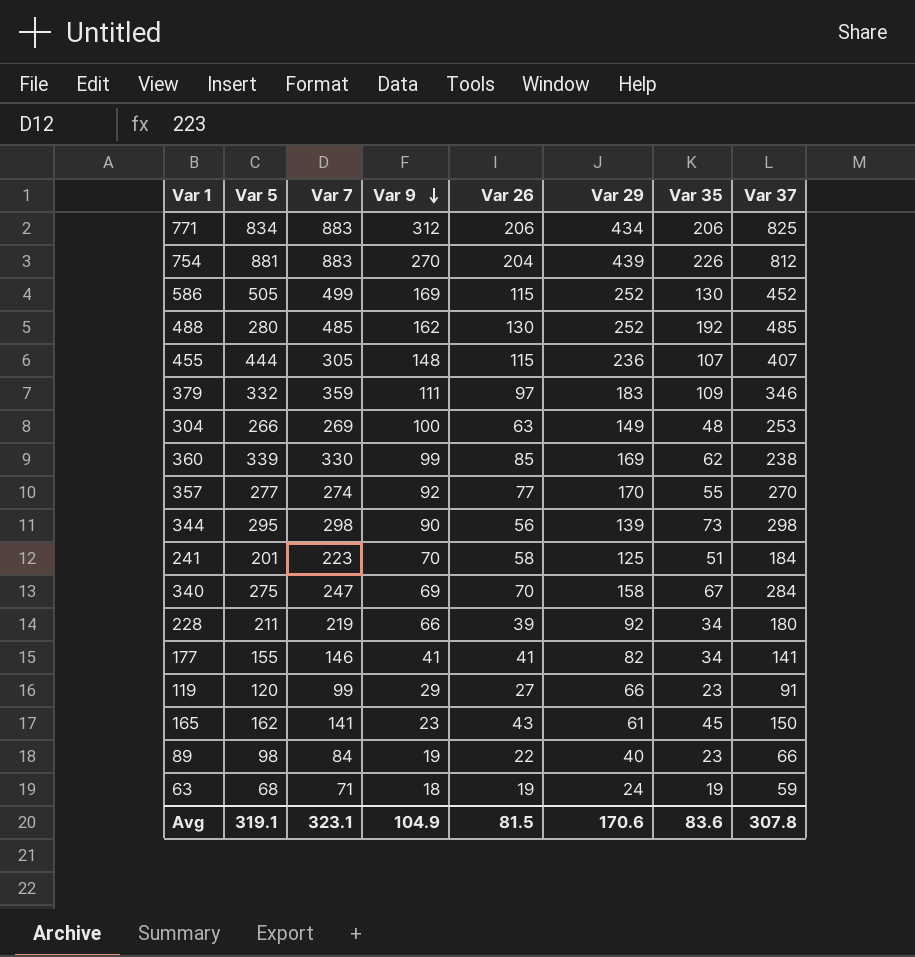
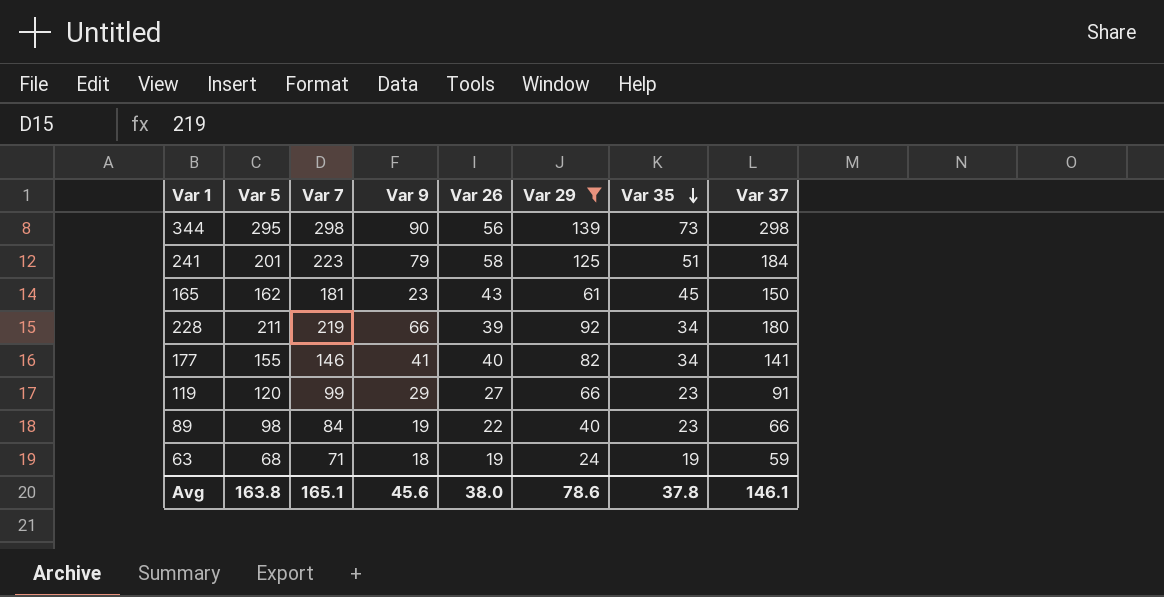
filter: none -> Var 29 <= 139
row order: Var 9 descending -> Var 35 descending
241 | Var 9: 70 -> 79
165 | Var 7: 141 -> 181
177 | Var 26: 41 -> 40
Avg | Var 5: 319.1 -> 163.8
Avg | Var 7: 323.1 -> 165.1
Avg | Var 9: 104.9 -> 45.6
Avg | Var 26: 81.5 -> 38.0
Avg | Var 29: 170.6 -> 78.6
Avg | Var 35: 83.6 -> 37.8
Avg | Var 37: 307.8 -> 146.1

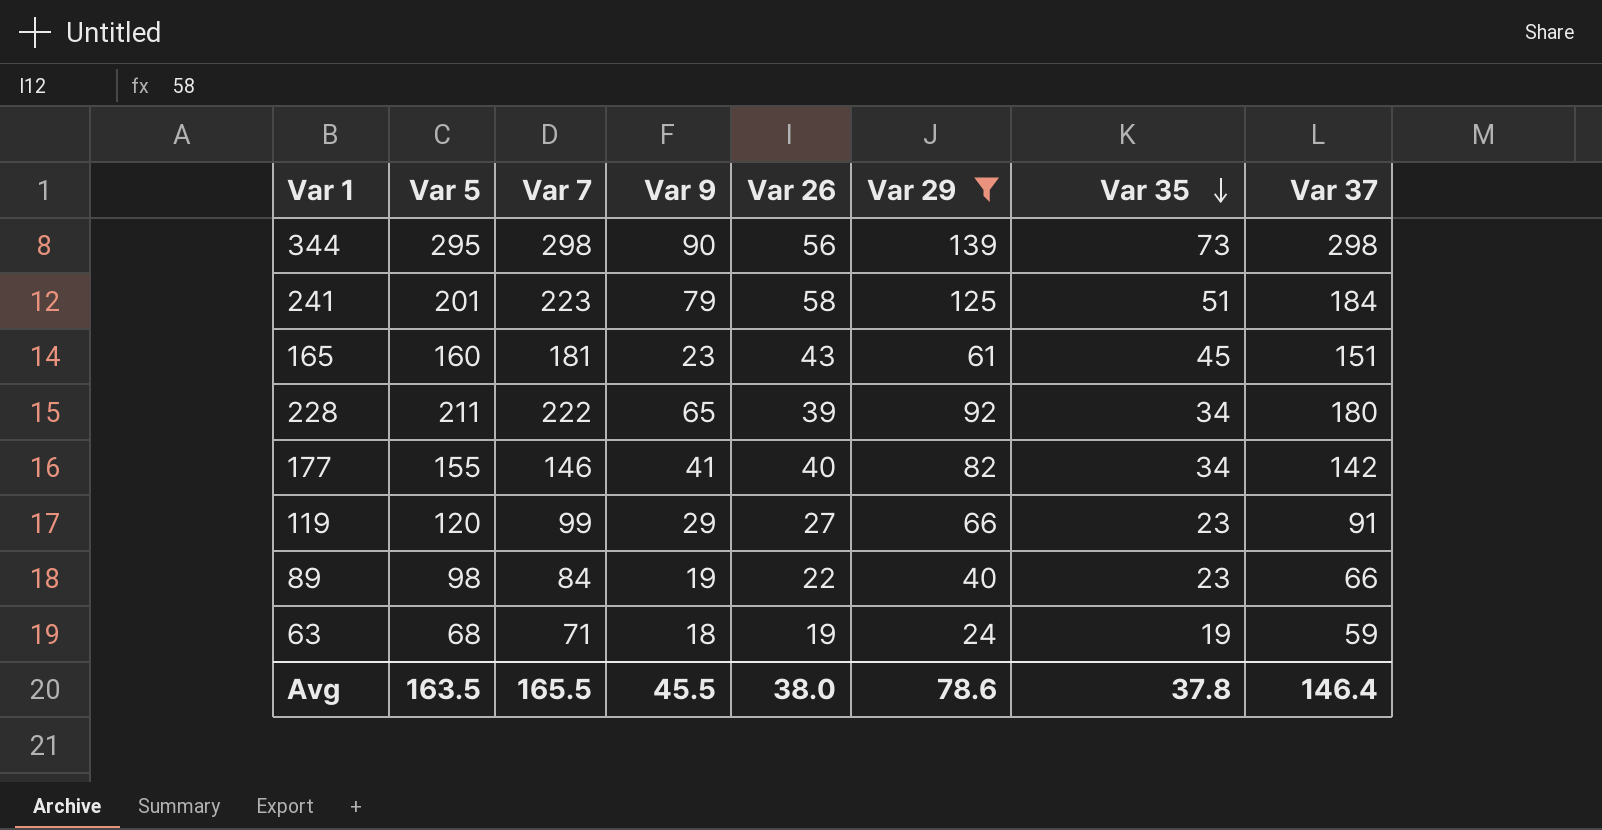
165 | Var 5: 162 -> 160
165 | Var 37: 150 -> 151
228 | Var 7: 219 -> 222
228 | Var 9: 66 -> 65
177 | Var 37: 141 -> 142
Avg | Var 5: 163.8 -> 163.5
Avg | Var 7: 165.1 -> 165.5
Avg | Var 9: 45.6 -> 45.5
Avg | Var 37: 146.1 -> 146.4

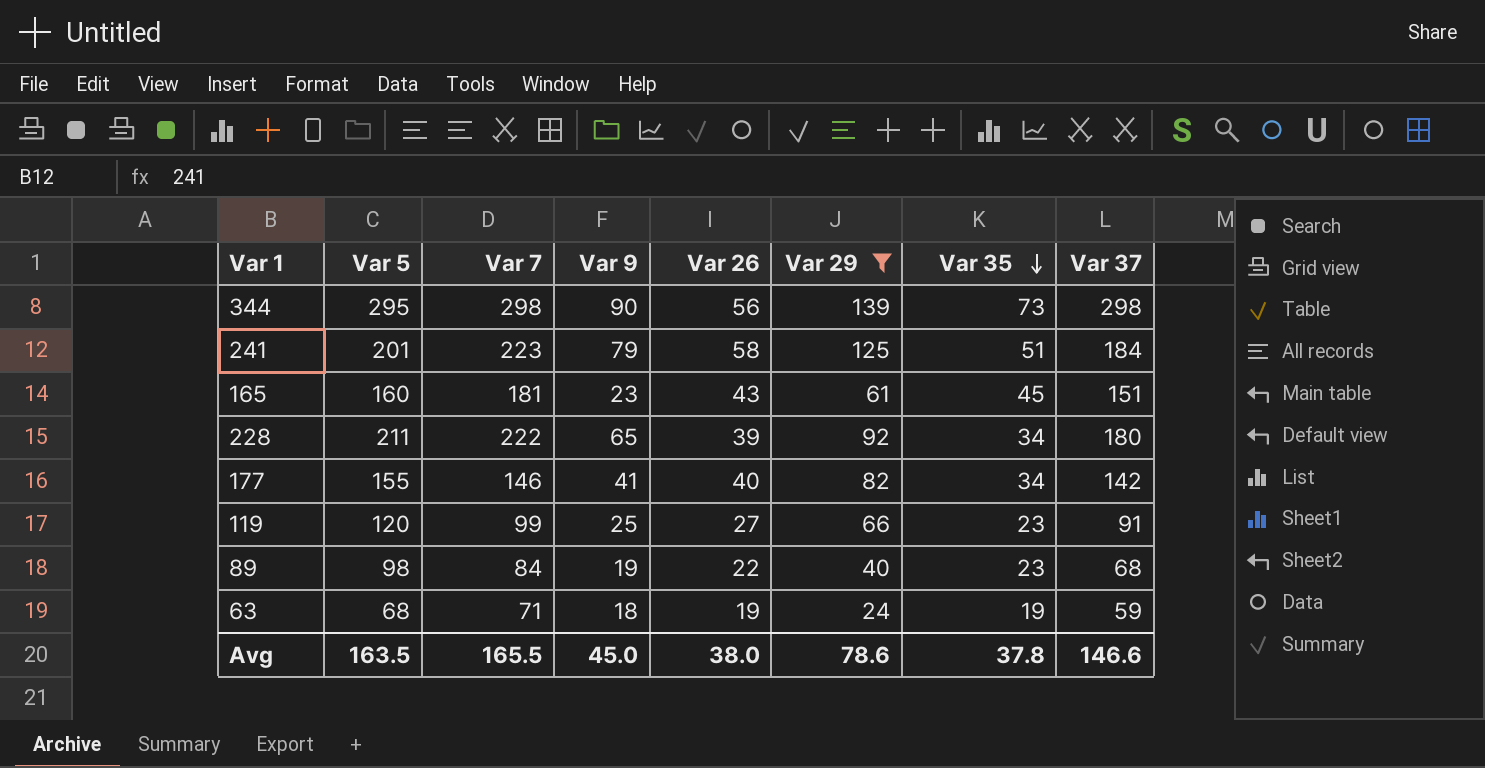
119 | Var 9: 29 -> 25
89 | Var 37: 66 -> 68
Avg | Var 9: 45.5 -> 45.0
Avg | Var 37: 146.4 -> 146.6

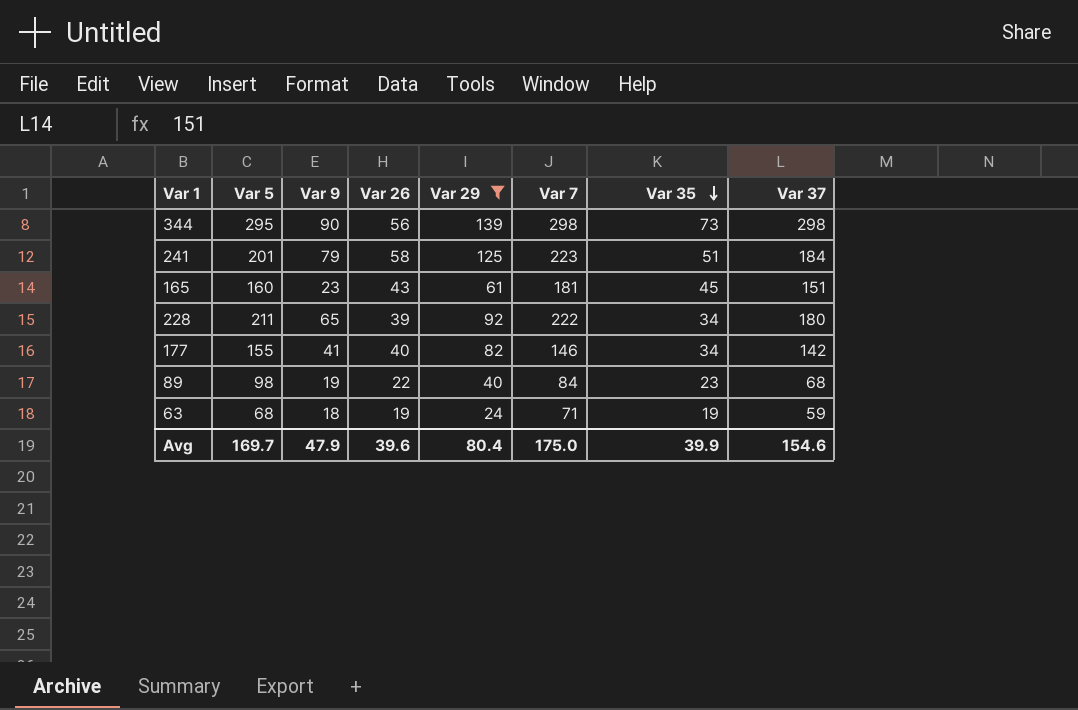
column Var 7 | position: 3 -> 6
row 119: 120 | 99 | 25 | 27 | 66 | 23 | 91 -> none
Avg | Var 5: 163.5 -> 169.7
Avg | Var 9: 45.0 -> 47.9
Avg | Var 26: 38.0 -> 39.6
Avg | Var 29: 78.6 -> 80.4
Avg | Var 7: 165.5 -> 175.0
Avg | Var 35: 37.8 -> 39.9
Avg | Var 37: 146.6 -> 154.6

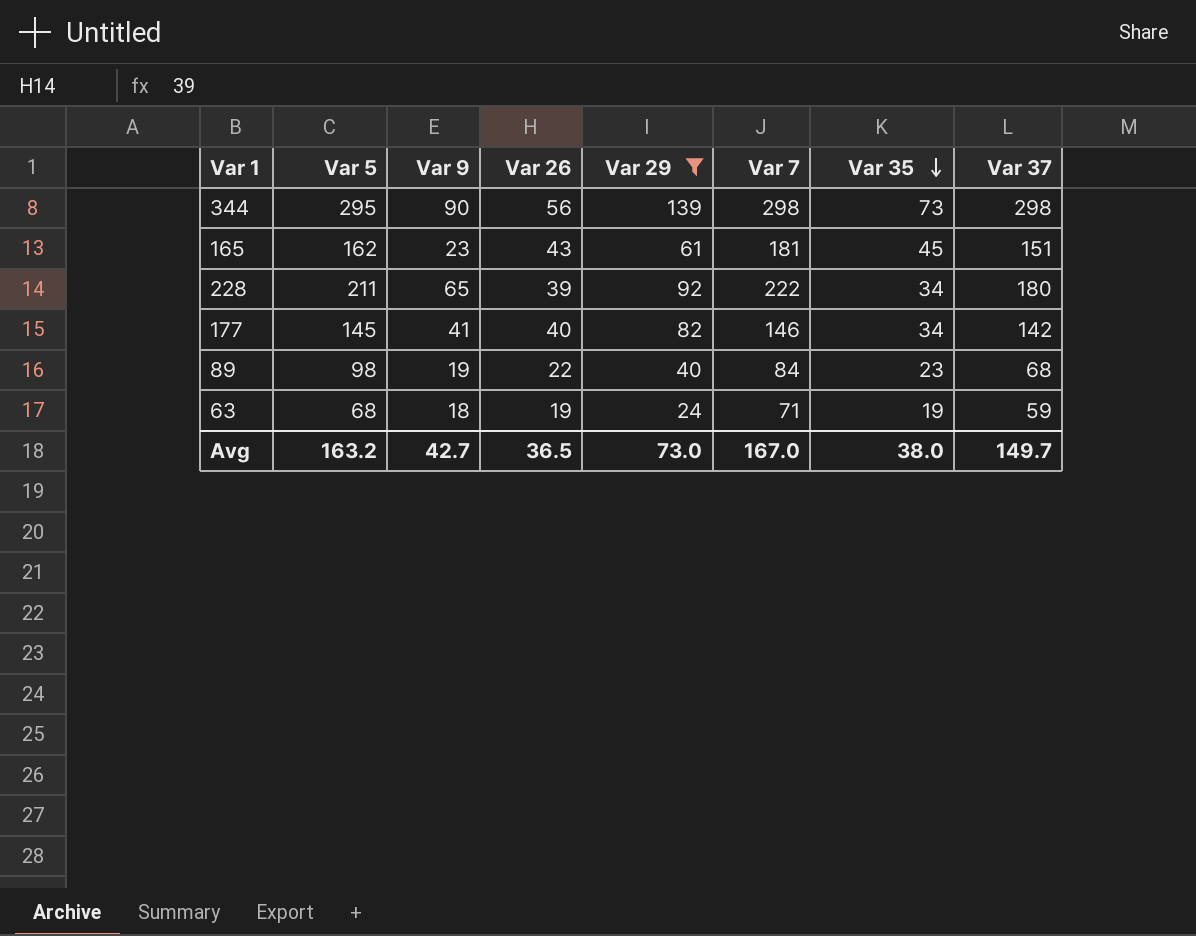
row 241: 201 | 79 | 58 | 125 | 223 | 51 | 184 -> none
165 | Var 5: 160 -> 162
177 | Var 5: 155 -> 145
Avg | Var 5: 169.7 -> 163.2
Avg | Var 9: 47.9 -> 42.7
Avg | Var 26: 39.6 -> 36.5
Avg | Var 29: 80.4 -> 73.0
Avg | Var 7: 175.0 -> 167.0
Avg | Var 35: 39.9 -> 38.0
Avg | Var 37: 154.6 -> 149.7

